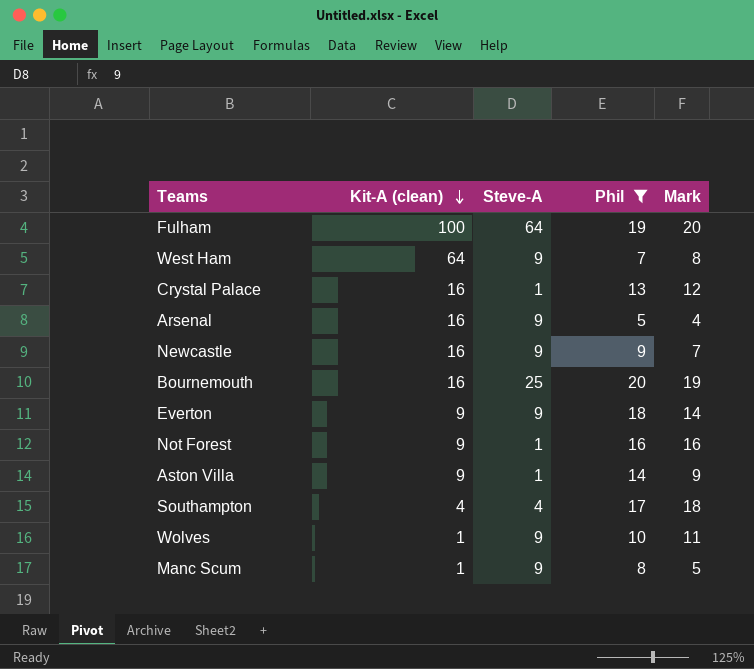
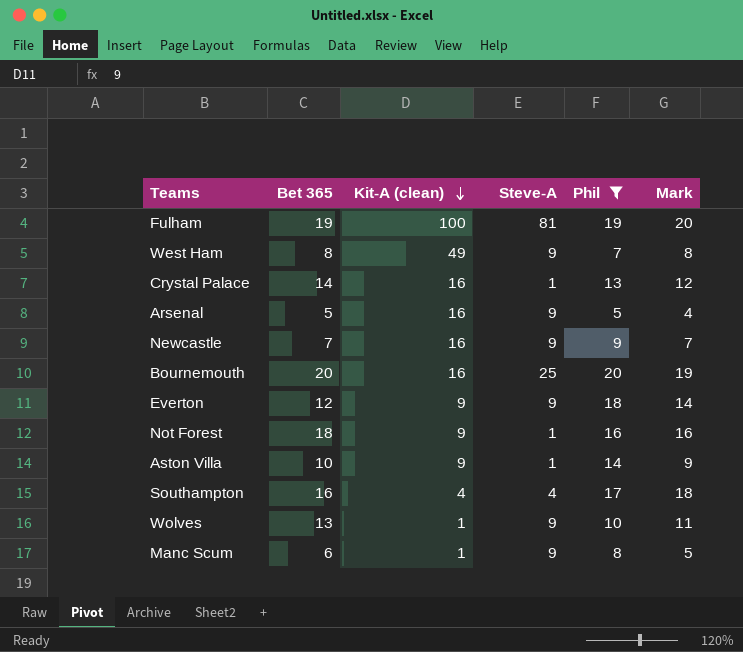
column Bet 365 | position: none -> 2
Fulham | Steve-A: 64 -> 81
West Ham | Kit-A (clean): 64 -> 49

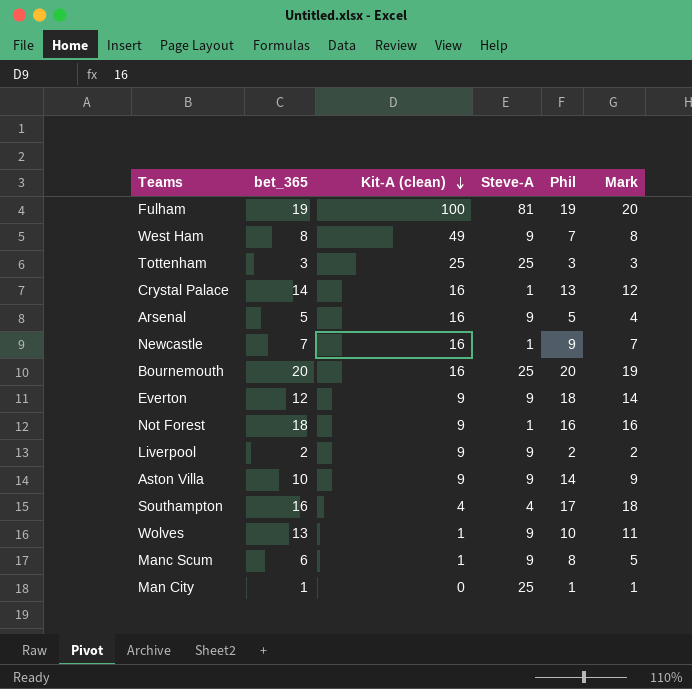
filter: Phil >= 5 -> none
column name: Bet 365 -> bet_365
Newcastle | Steve-A: 9 -> 1
Aston Villa | Steve-A: 1 -> 9

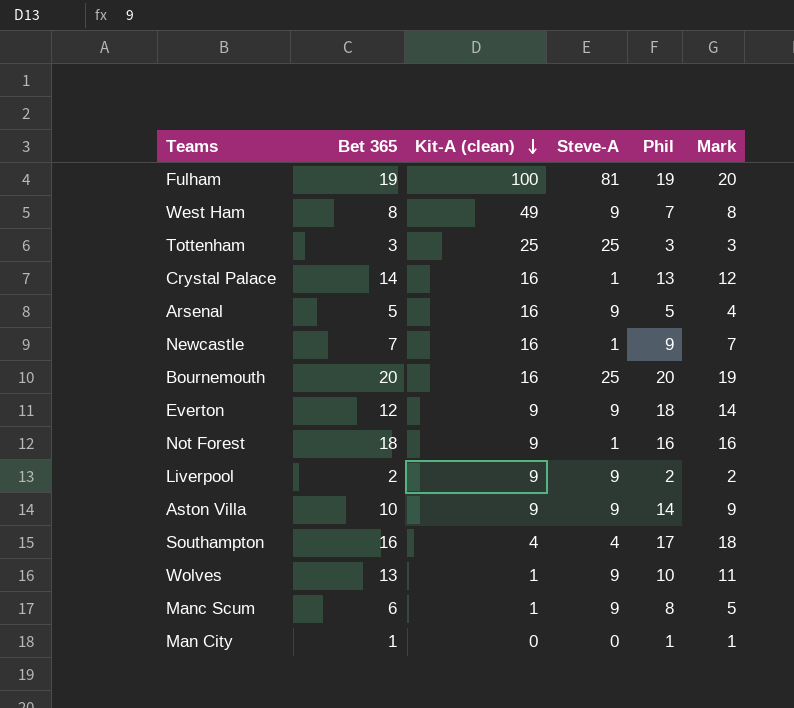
column name: bet_365 -> Bet 365
Man City | Steve-A: 25 -> 0

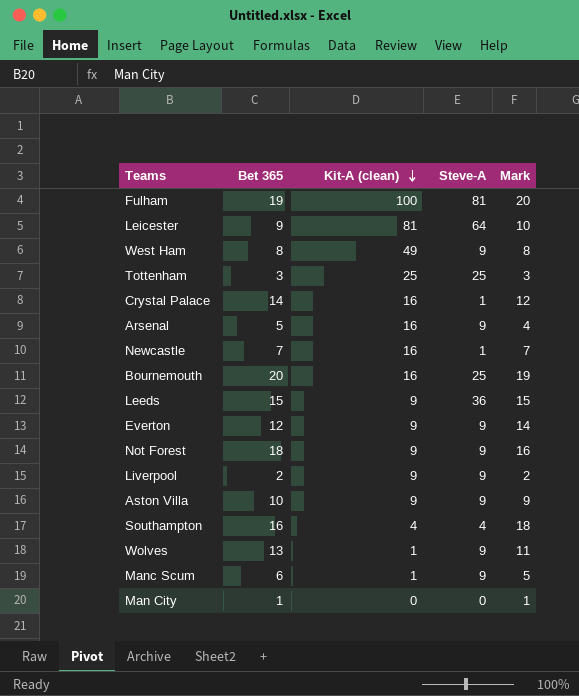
column Phil | position: 5 -> none
row Leicester: none -> 9 | 81 | 64 | 10
row Leeds: none -> 15 | 9 | 36 | 15
Not Forest | Steve-A: 1 -> 9

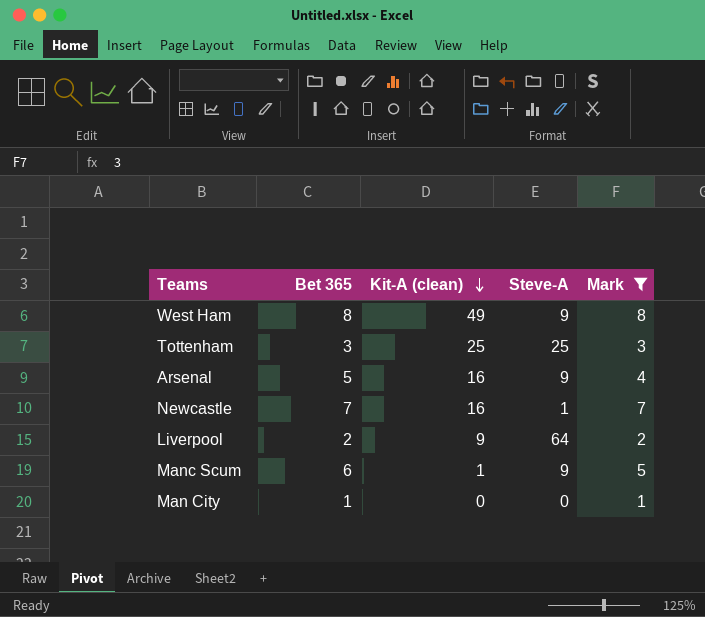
filter: none -> Mark <= 8
Liverpool | Steve-A: 9 -> 64

